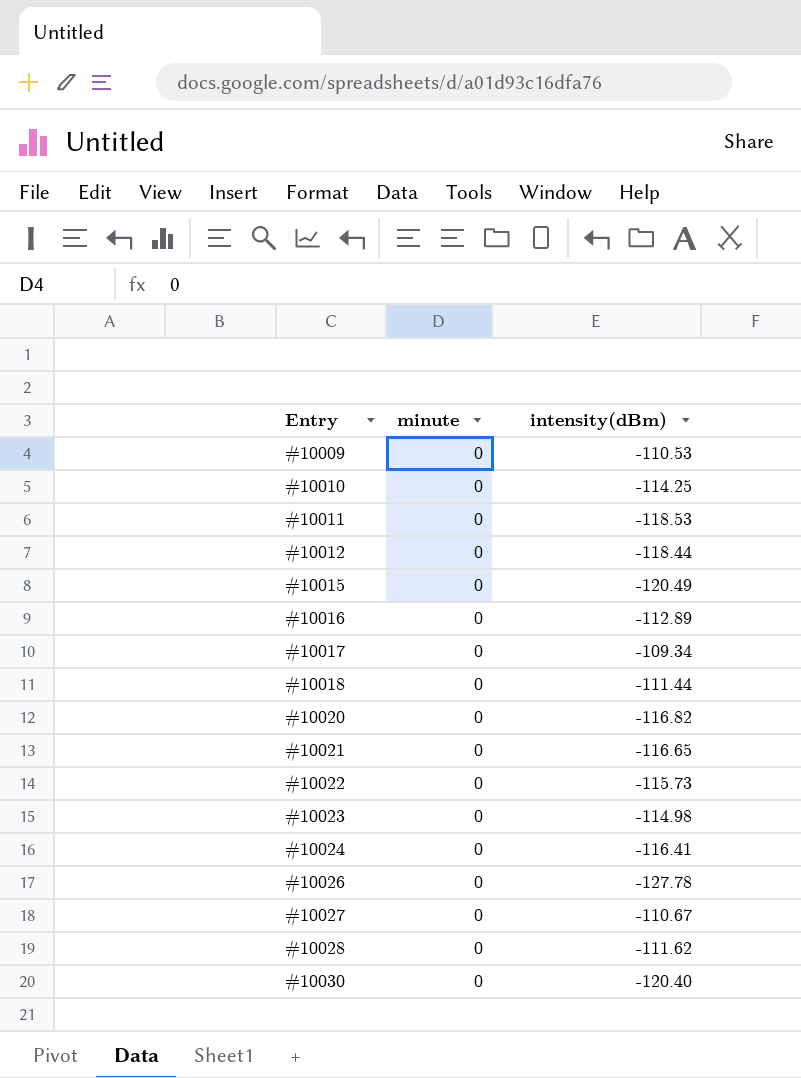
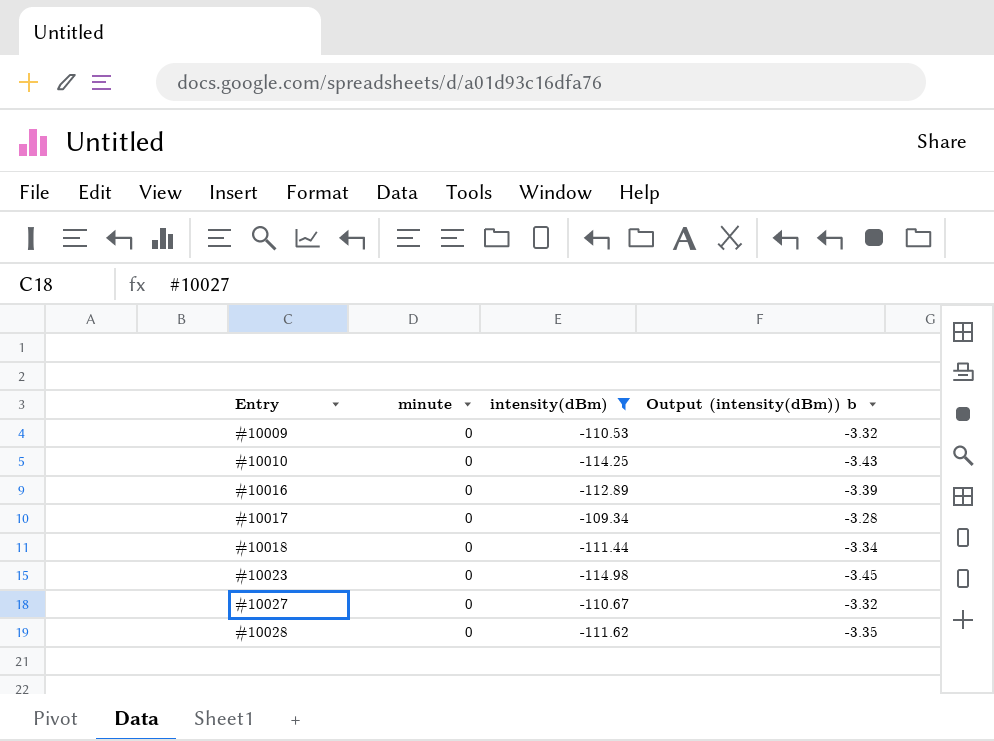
filter: none -> intensity(dBm) >= -114.98
column Output (intensity(dBm)) b | formula: none -> [intensity(dBm)] * 0.03

